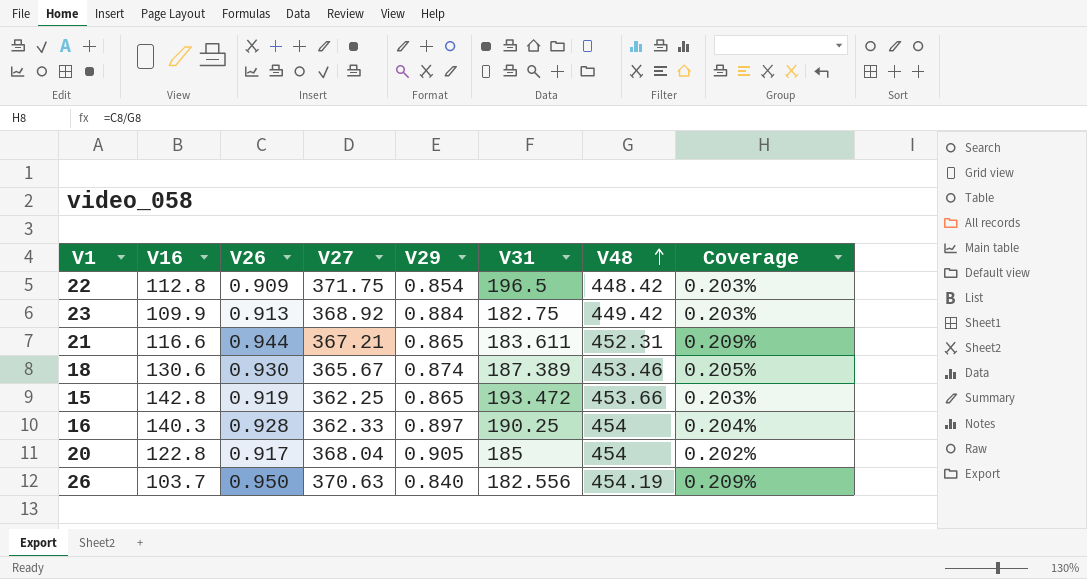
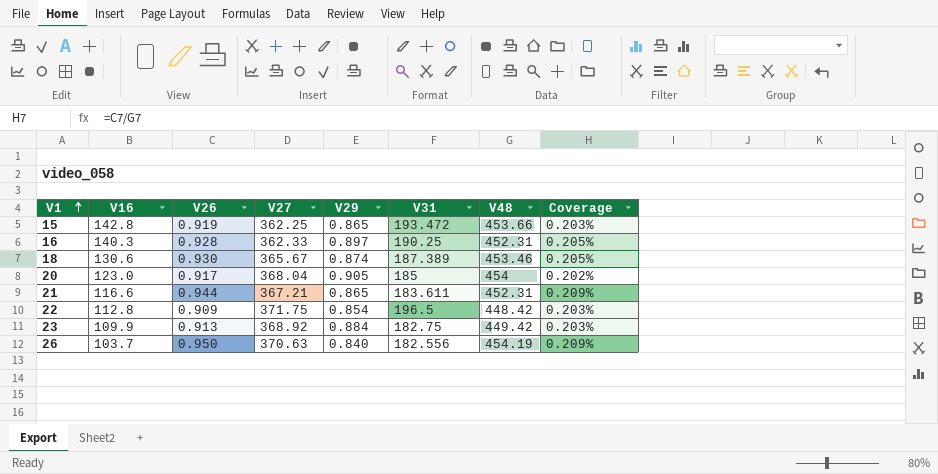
row order: V48 ascending -> V1 ascending
16 | V48: 454 -> 452.31
16 | Coverage: 0.204% -> 0.205%
20 | V16: 122.8 -> 123.0

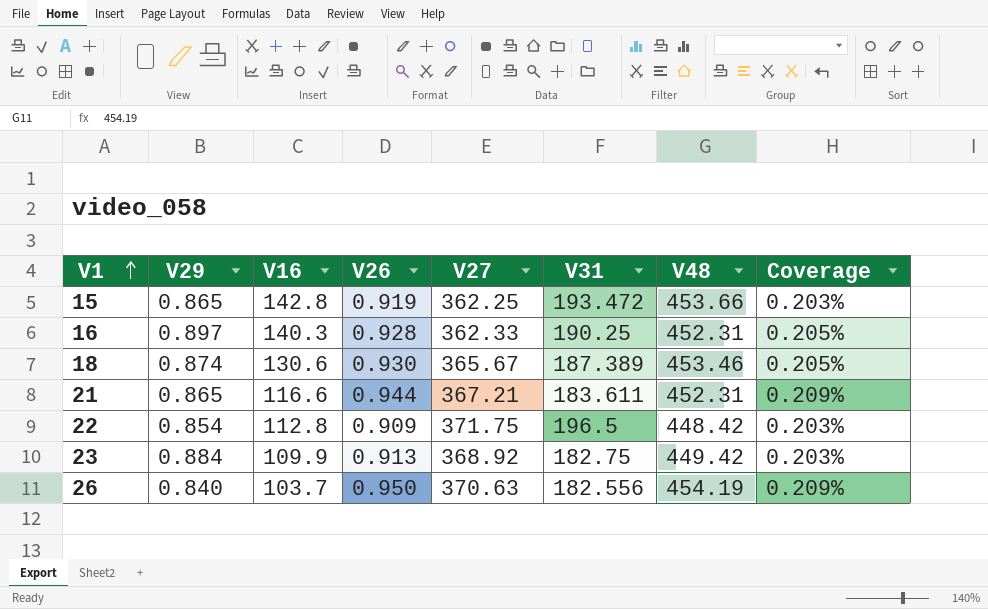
column V29 | position: 5 -> 2
row 20: 123.0 | 0.917 | 368.04 | 0.905 | 185 | 454 | 0.202% -> none

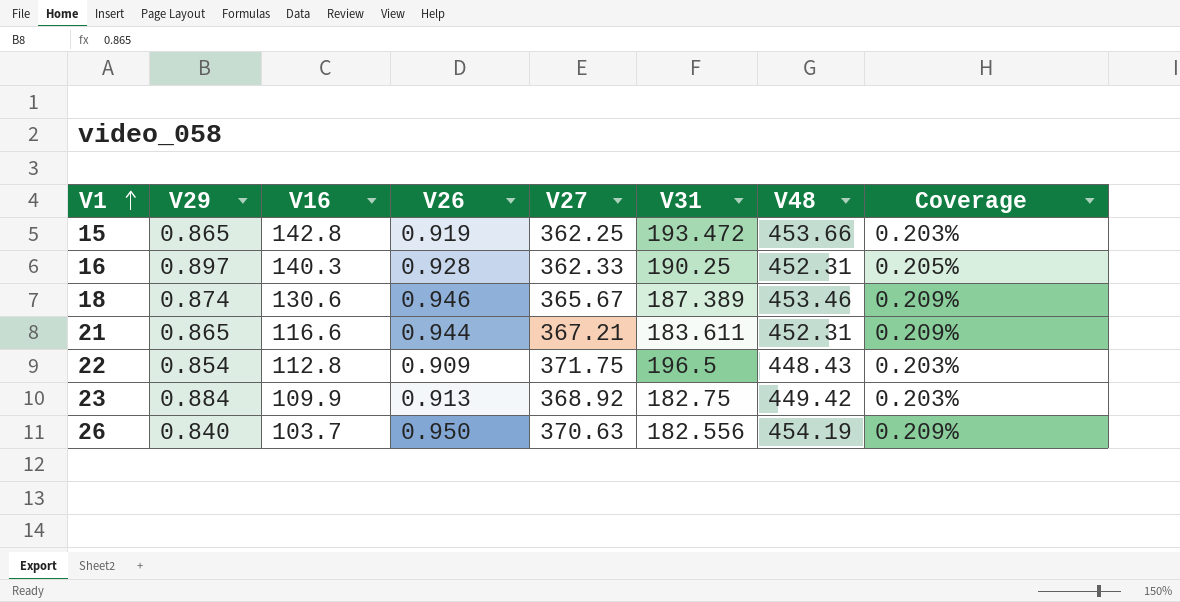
18 | V26: 0.930 -> 0.946
18 | Coverage: 0.205% -> 0.209%
22 | V48: 448.42 -> 448.43

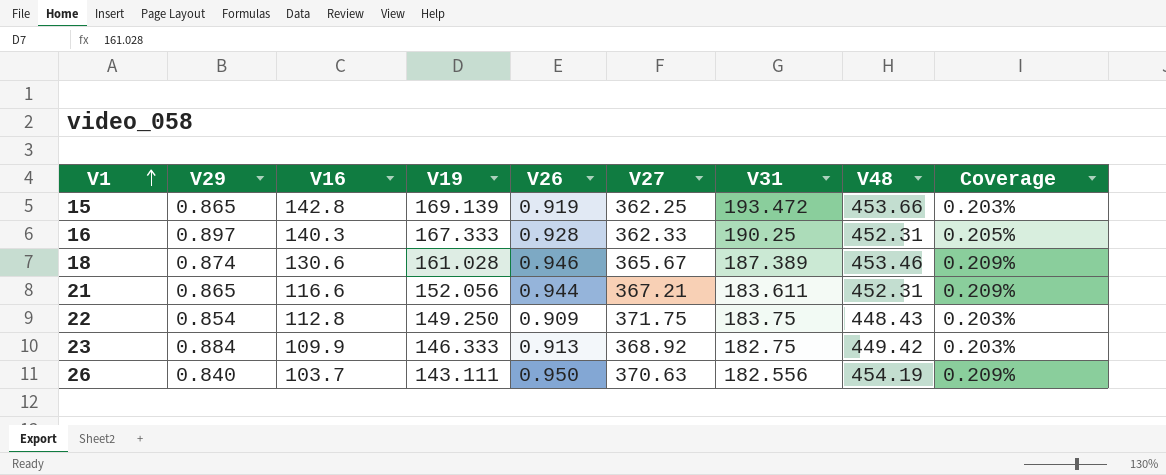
column V19 | position: none -> 4
22 | V31: 196.5 -> 183.75

